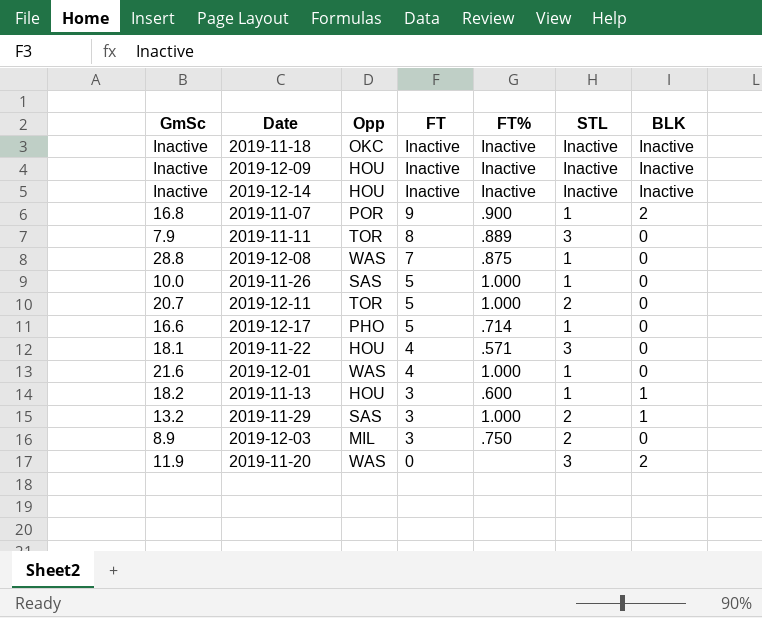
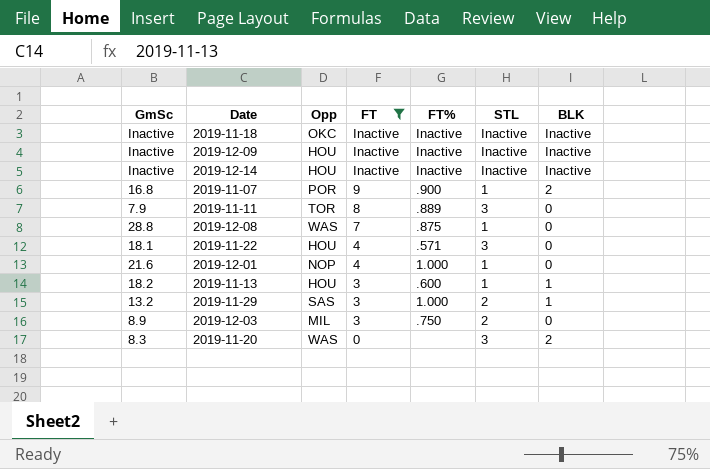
filter: none -> FT != 5
2019-12-01 | Opp: WAS -> NOP
2019-11-20 | GmSc: 11.9 -> 8.3

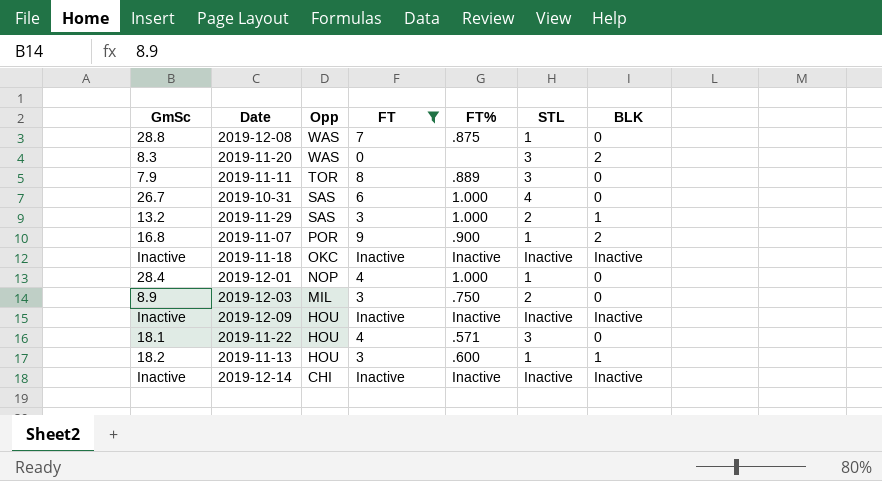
row order: FT descending -> Opp descending
row 2019-10-31: none -> 26.7 | SAS | 6 | 1.000 | 4 | 0
2019-12-01 | GmSc: 21.6 -> 28.4
2019-12-14 | Opp: HOU -> CHI

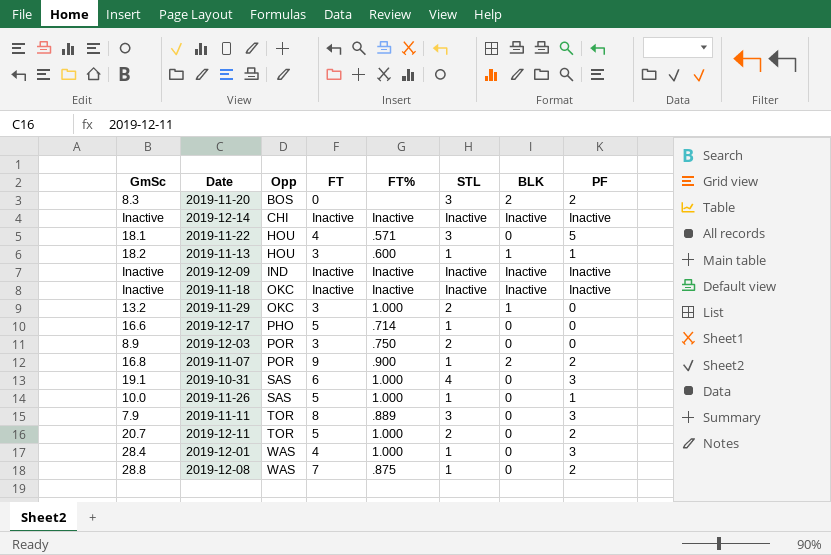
filter: FT != 5 -> none
row order: Opp descending -> Opp ascending
column PF | position: none -> 8
2019-11-20 | Opp: WAS -> BOS
2019-12-09 | Opp: HOU -> IND
2019-11-29 | Opp: SAS -> OKC
2019-12-03 | Opp: MIL -> POR
2019-10-31 | GmSc: 26.7 -> 19.1
2019-12-01 | Opp: NOP -> WAS

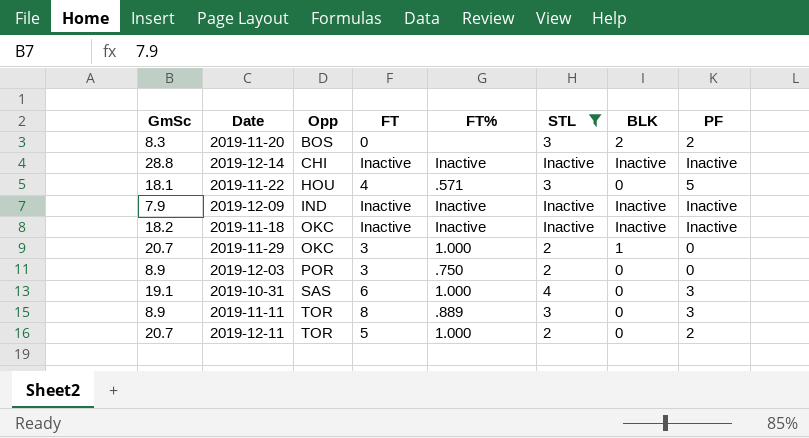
filter: none -> STL != 1
2019-12-14 | GmSc: Inactive -> 28.8
2019-12-09 | GmSc: Inactive -> 7.9
2019-11-18 | GmSc: Inactive -> 18.2
2019-11-29 | GmSc: 13.2 -> 20.7
2019-11-11 | GmSc: 7.9 -> 8.9

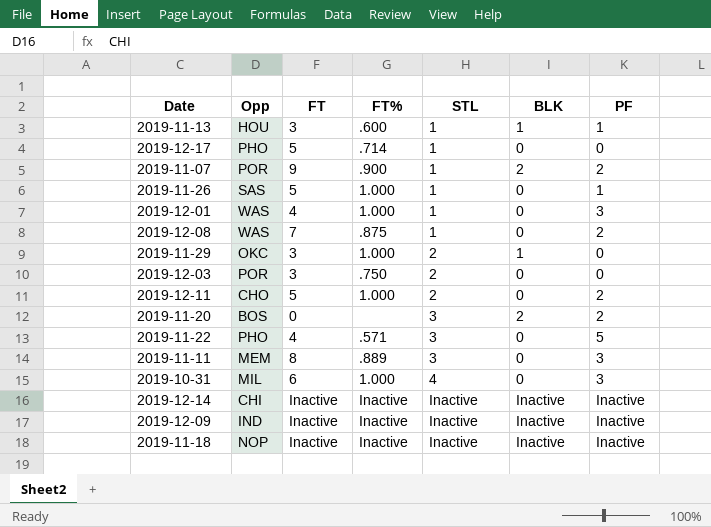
filter: STL != 1 -> none
row order: Opp ascending -> STL ascending
column GmSc | position: 1 -> none
2019-12-11 | Opp: TOR -> CHO
2019-11-22 | Opp: HOU -> PHO
2019-11-11 | Opp: TOR -> MEM
2019-10-31 | Opp: SAS -> MIL
2019-11-18 | Opp: OKC -> NOP

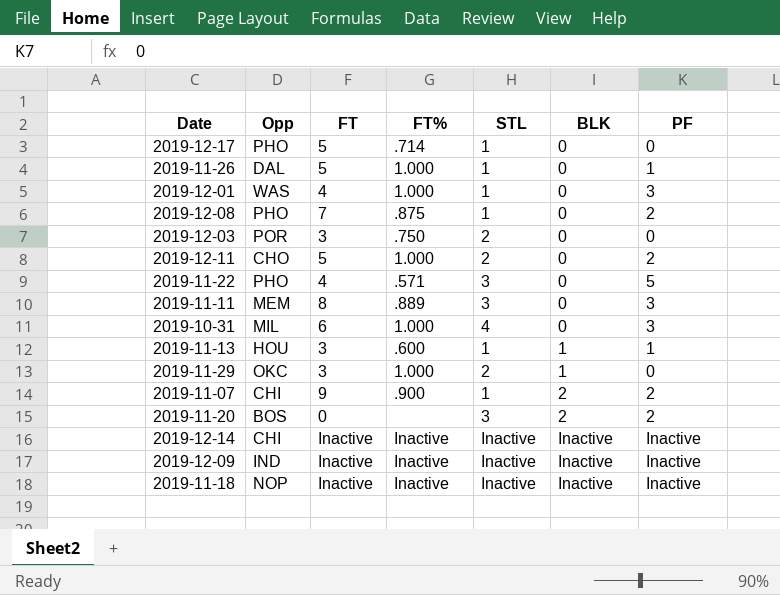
row order: STL ascending -> BLK ascending
2019-11-26 | Opp: SAS -> DAL
2019-12-08 | Opp: WAS -> PHO
2019-11-07 | Opp: POR -> CHI

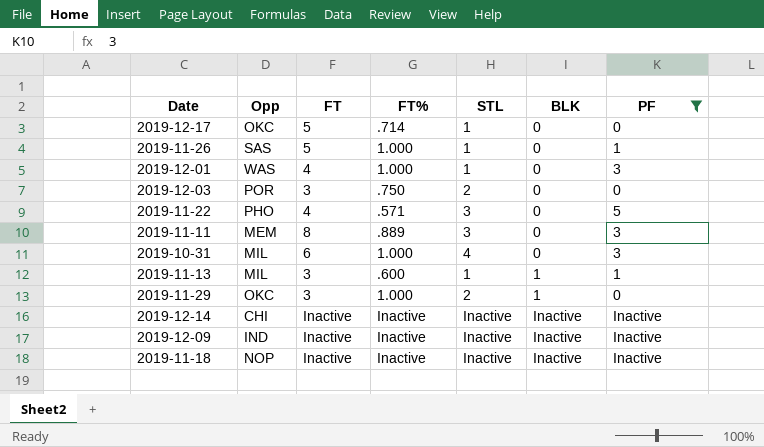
filter: none -> PF != 2
2019-12-17 | Opp: PHO -> OKC
2019-11-26 | Opp: DAL -> SAS
2019-11-13 | Opp: HOU -> MIL

